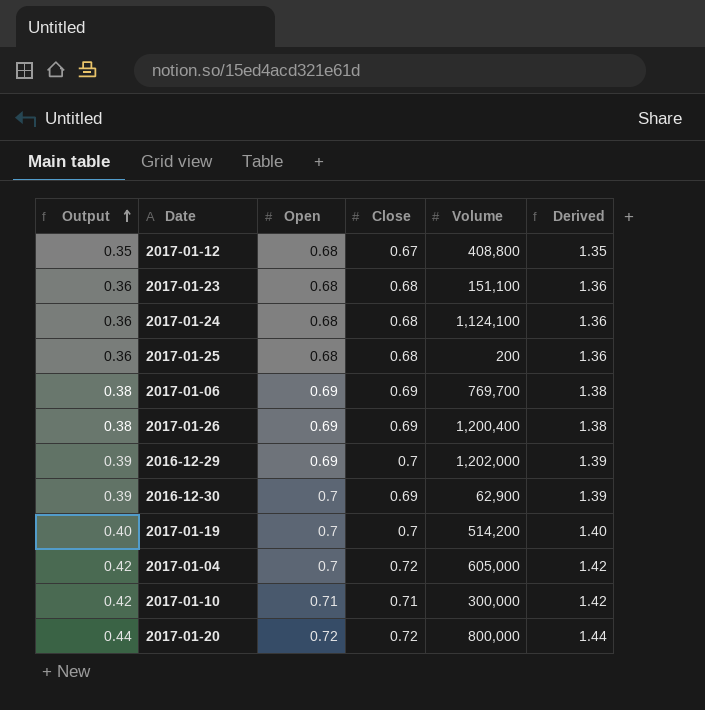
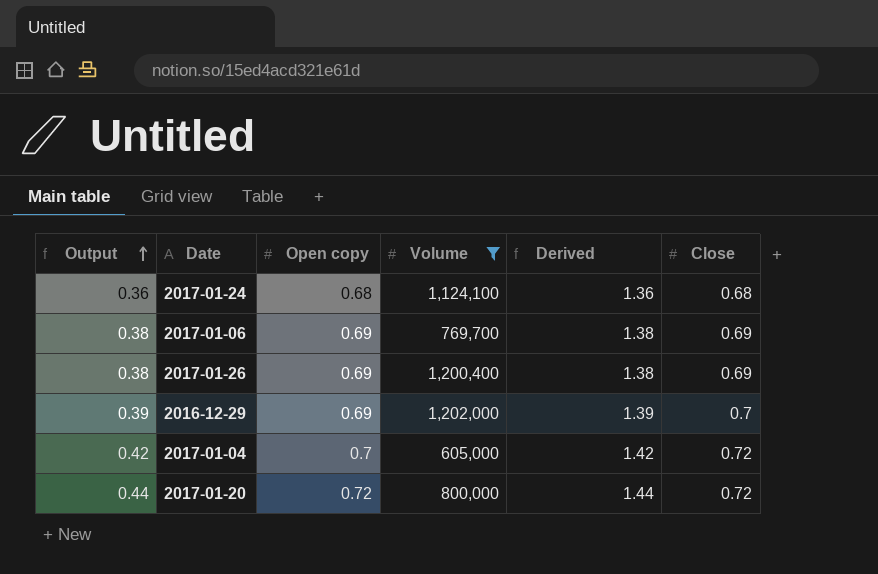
filter: none -> Volume >= 605,000
column name: Open -> Open copy
column Close | position: 4 -> 6

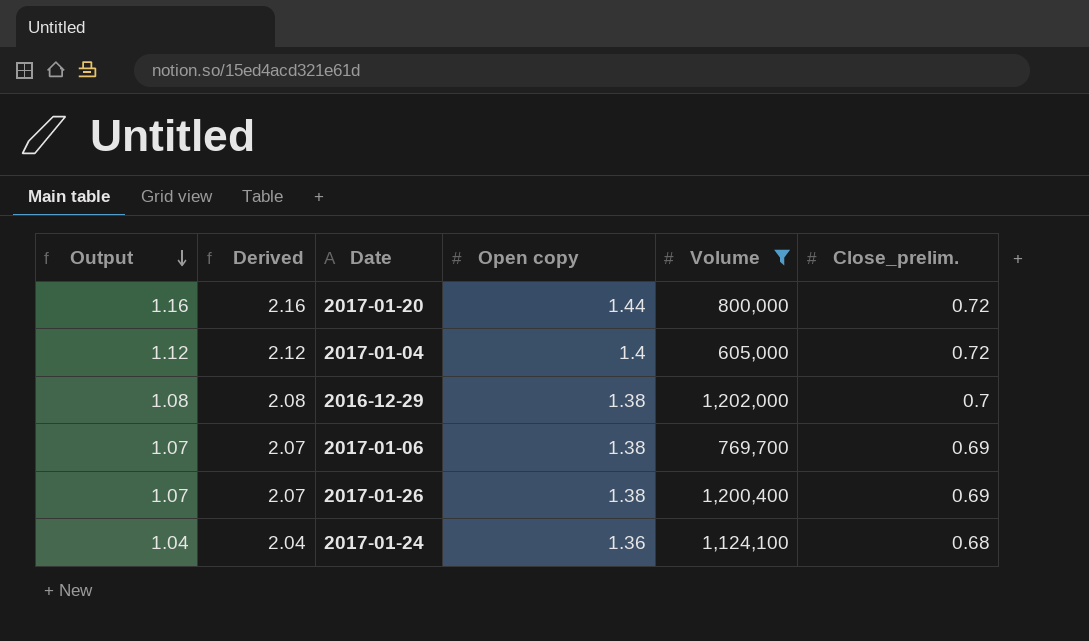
row order: Output ascending -> Output descending
column Derived | position: 5 -> 2
column name: Close -> Close_prelim.
2017-01-20 | Output: 0.44 -> 1.16
2017-01-20 | Derived: 1.44 -> 2.16
2017-01-20 | Open copy: 0.72 -> 1.44
2017-01-04 | Output: 0.42 -> 1.12
2017-01-04 | Derived: 1.42 -> 2.12
2017-01-04 | Open copy: 0.7 -> 1.4
2016-12-29 | Output: 0.39 -> 1.08
2016-12-29 | Derived: 1.39 -> 2.08
2016-12-29 | Open copy: 0.69 -> 1.38
2017-01-06 | Output: 0.38 -> 1.07
2017-01-06 | Derived: 1.38 -> 2.07
2017-01-06 | Open copy: 0.69 -> 1.38
2017-01-26 | Output: 0.38 -> 1.07
2017-01-26 | Derived: 1.38 -> 2.07
2017-01-26 | Open copy: 0.69 -> 1.38
2017-01-24 | Output: 0.36 -> 1.04
2017-01-24 | Derived: 1.36 -> 2.04
2017-01-24 | Open copy: 0.68 -> 1.36

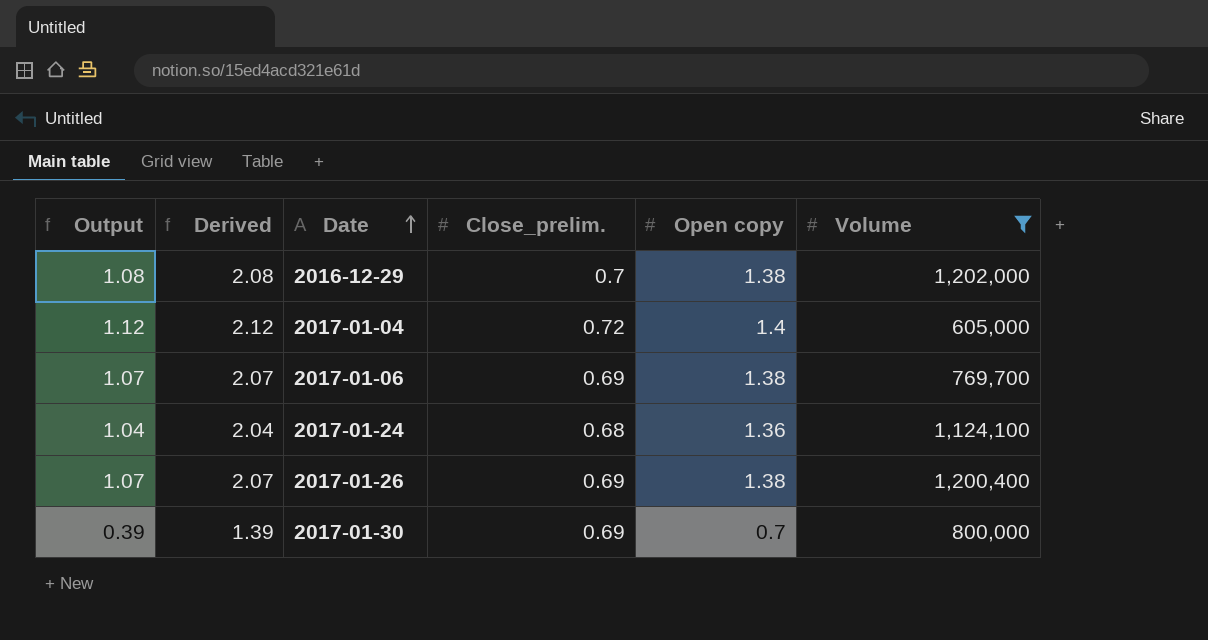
row order: Output descending -> Date ascending
column Close_prelim. | position: 6 -> 4
row 2017-01-20: 1.16 | 2.16 | 1.44 | 800,000 | 0.72 -> none
row 2017-01-30: none -> 0.39 | 1.39 | 0.69 | 0.7 | 800,000

